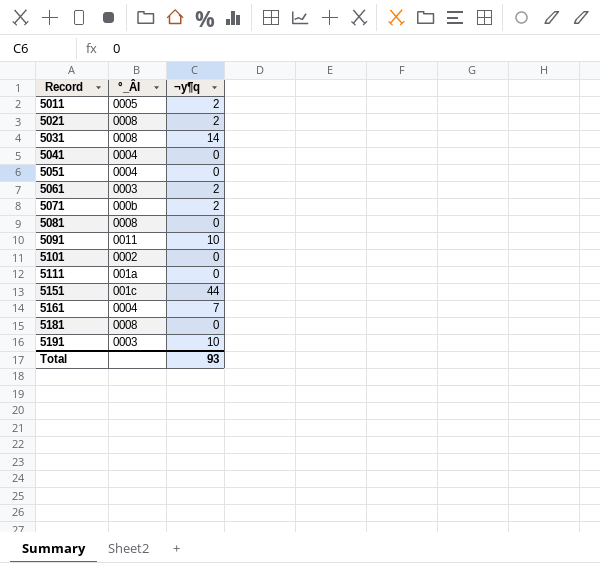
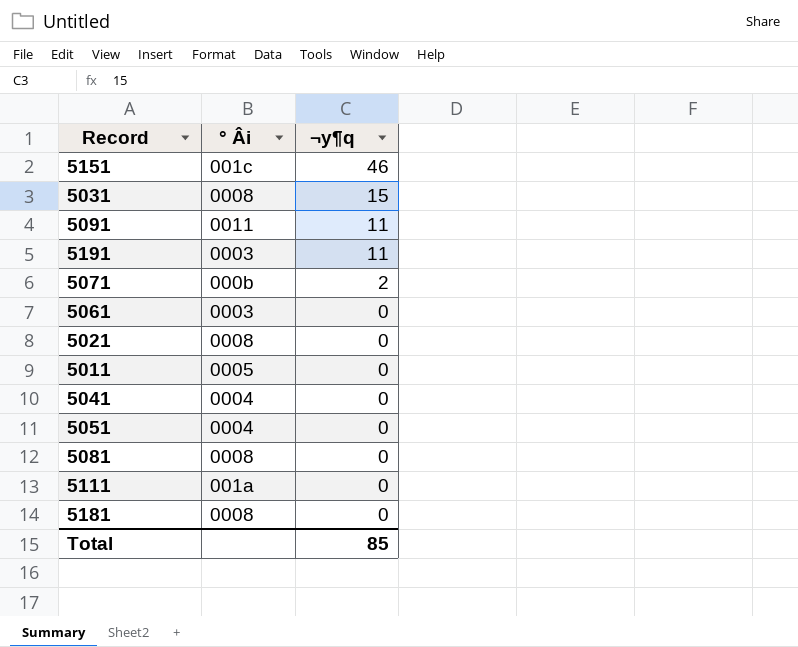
row order: Record ascending -> ¬y¶q descending
column name: °_ÂI -> ° Âi
row 5101: 0002 | 0 -> none
row 5161: 0004 | 7 -> none
5151 | ¬y¶q: 44 -> 46
5031 | ¬y¶q: 14 -> 15
5091 | ¬y¶q: 10 -> 11
5191 | ¬y¶q: 10 -> 11
5061 | ¬y¶q: 2 -> 0
5021 | ¬y¶q: 2 -> 0
5011 | ¬y¶q: 2 -> 0
Total | ¬y¶q: 93 -> 85

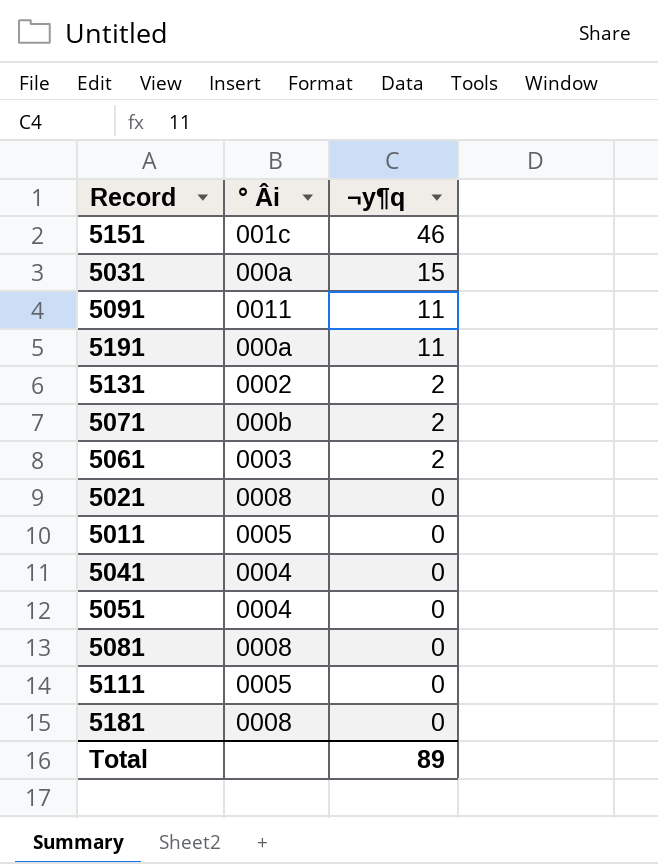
5031 | ° Âi: 0008 -> 000a
5191 | ° Âi: 0003 -> 000a
row 5131: none -> 0002 | 2
5061 | ¬y¶q: 0 -> 2
5111 | ° Âi: 001a -> 0005
Total | ¬y¶q: 85 -> 89

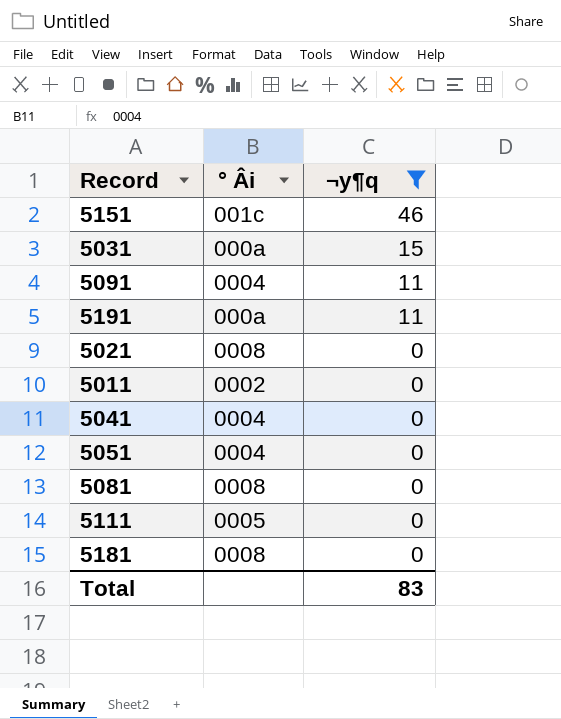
filter: none -> ¬y¶q != 2
5091 | ° Âi: 0011 -> 0004
5011 | ° Âi: 0005 -> 0002
Total | ¬y¶q: 89 -> 83

